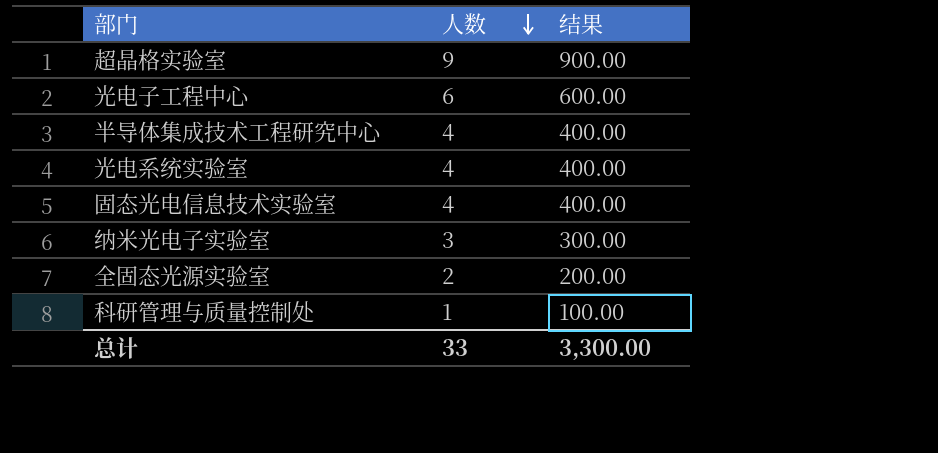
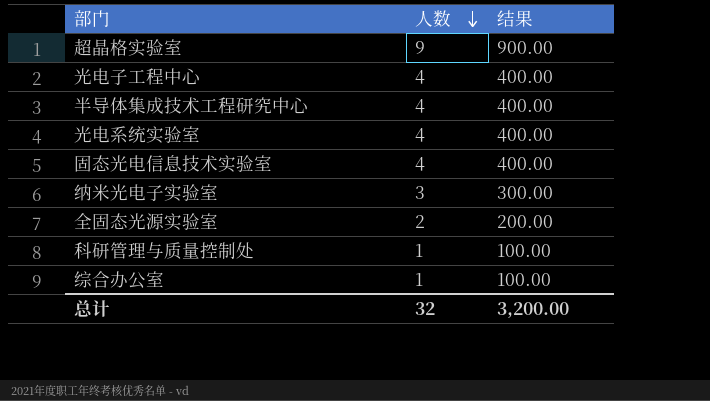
光电子工程中心 | 人数: 6 -> 4
光电子工程中心 | 结果: 600.00 -> 400.00
row 综合办公室: none -> 1 | 100.00
总计 | 人数: 33 -> 32
总计 | 结果: 3,300.00 -> 3,200.00

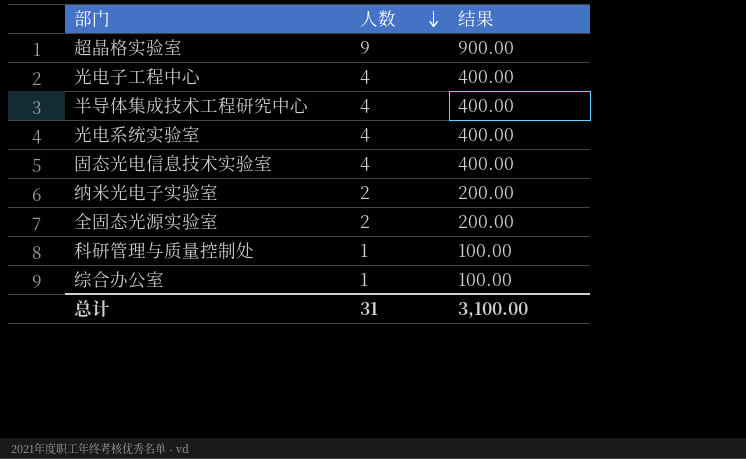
纳米光电子实验室 | 人数: 3 -> 2
纳米光电子实验室 | 结果: 300.00 -> 200.00
总计 | 人数: 32 -> 31
总计 | 结果: 3,200.00 -> 3,100.00

